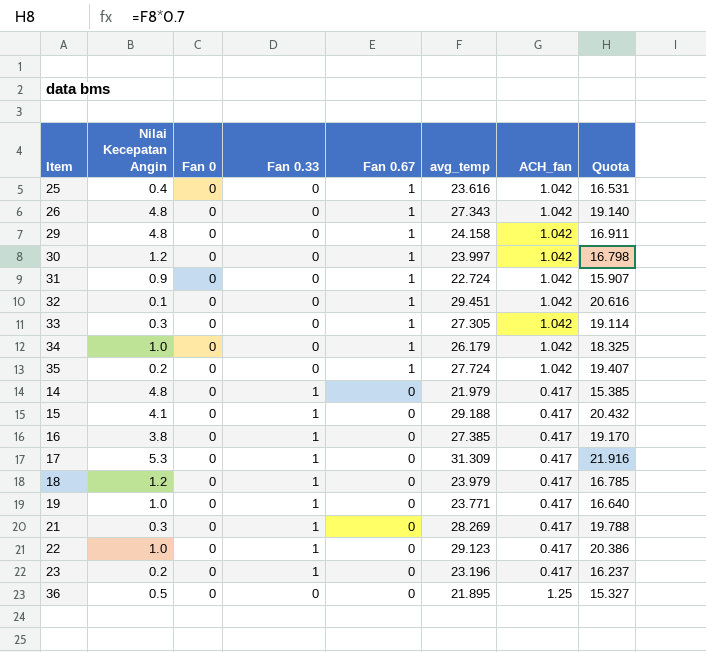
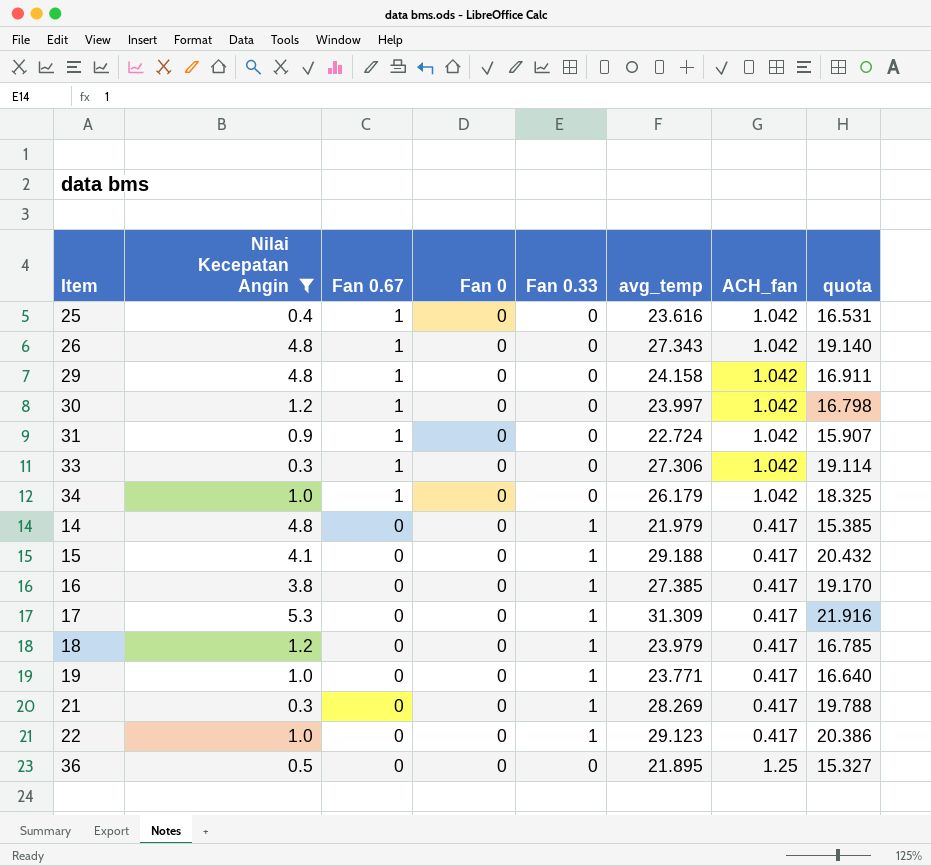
filter: none -> Nilai Kecepatan Angin >= 0.3
column Fan 0.67 | position: 5 -> 3
column name: Quota -> quota
33 | avg_temp: 27.305 -> 27.306

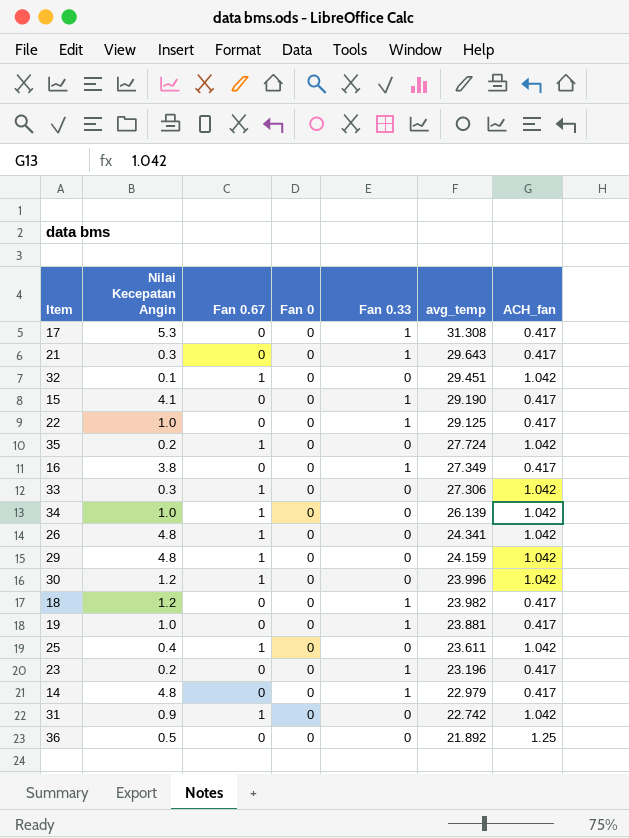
filter: Nilai Kecepatan Angin >= 0.3 -> none
row order: Fan 0.67 descending -> avg_temp descending
column quota | formula: [avg_temp] * 0.7 -> none
17 | avg_temp: 31.309 -> 31.308
21 | avg_temp: 28.269 -> 29.643
15 | avg_temp: 29.188 -> 29.190
22 | avg_temp: 29.123 -> 29.125
16 | avg_temp: 27.385 -> 27.349
34 | avg_temp: 26.179 -> 26.139
26 | avg_temp: 27.343 -> 24.341
29 | avg_temp: 24.158 -> 24.159
30 | avg_temp: 23.997 -> 23.996
18 | avg_temp: 23.979 -> 23.982
19 | avg_temp: 23.771 -> 23.881
25 | avg_temp: 23.616 -> 23.611
14 | avg_temp: 21.979 -> 22.979
31 | avg_temp: 22.724 -> 22.742
36 | avg_temp: 21.895 -> 21.892

